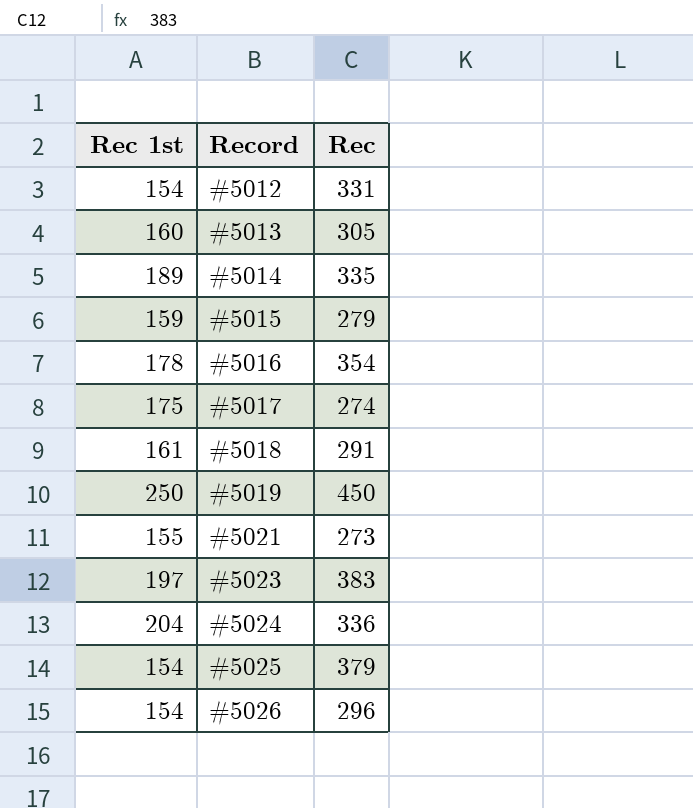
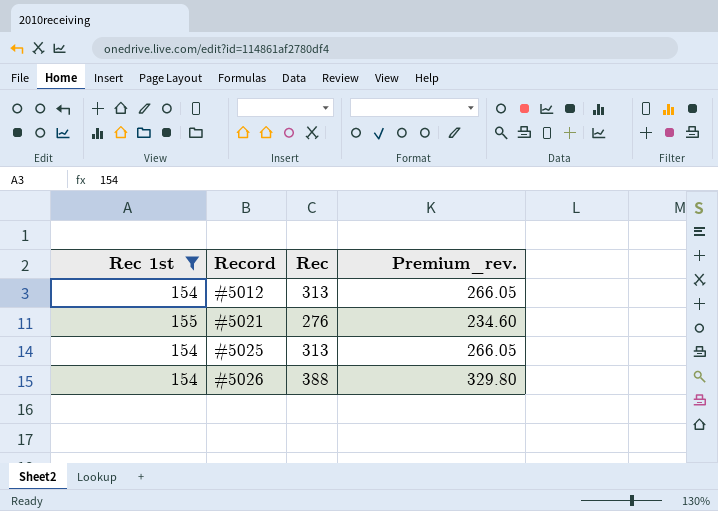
filter: none -> Rec 1st <= 155
column Premium_rev. | formula: none -> [Rec] * 0.85
#5012 | Rec: 331 -> 313
#5021 | Rec: 273 -> 276
#5025 | Rec: 379 -> 313
#5026 | Rec: 296 -> 388

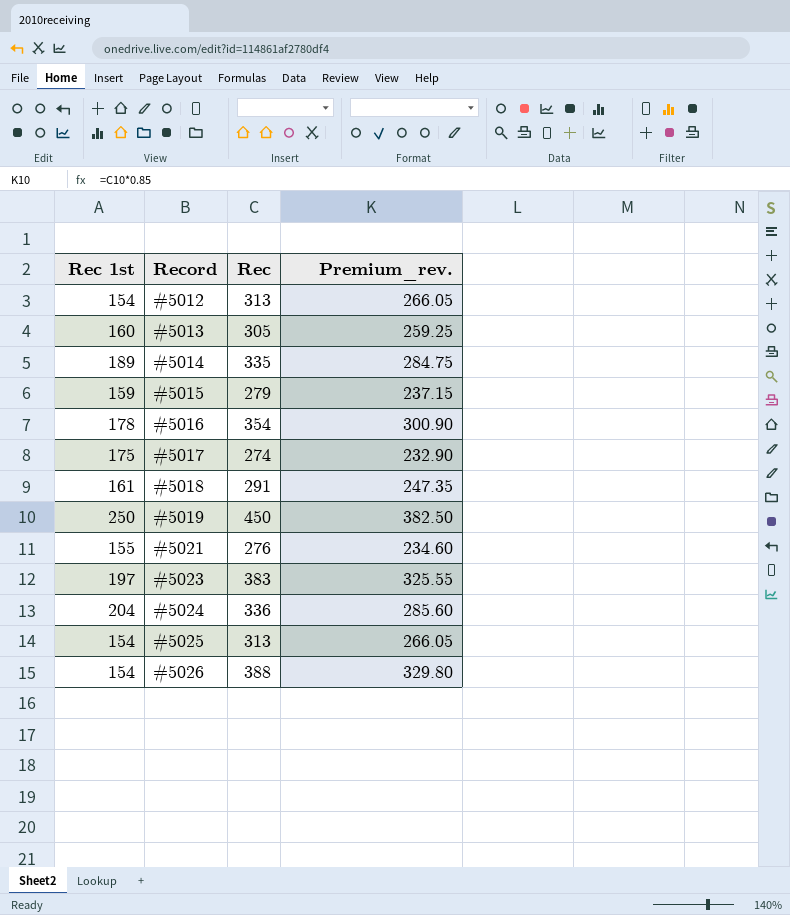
filter: Rec 1st <= 155 -> none

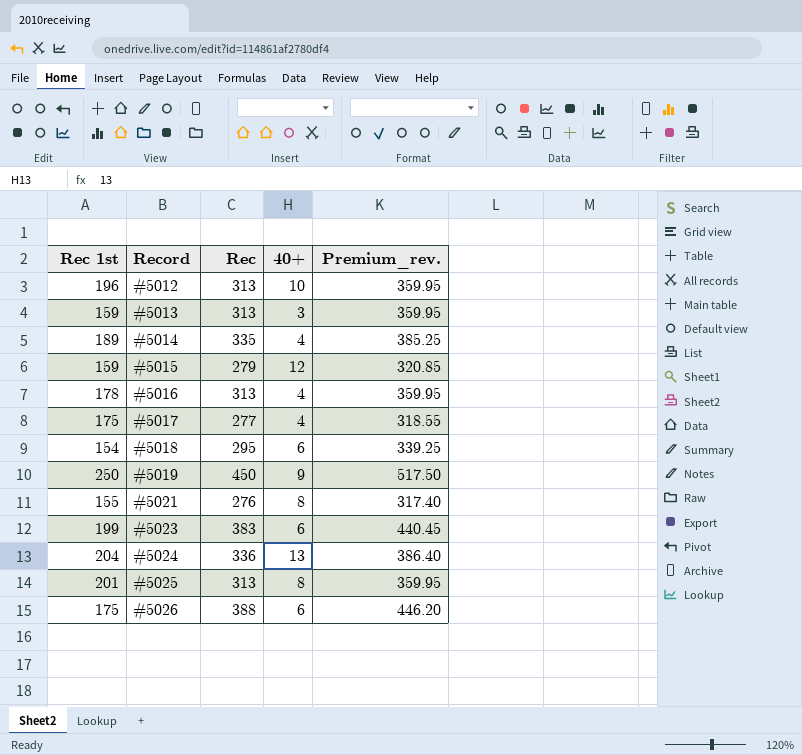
column 40+ | position: none -> 4
column Premium_rev. | formula: [Rec] * 0.85 -> [Rec] * 1.15
#5012 | Rec 1st: 154 -> 196
#5013 | Rec 1st: 160 -> 159
#5013 | Rec: 305 -> 313
#5016 | Rec: 354 -> 313
#5017 | Rec: 274 -> 277
#5018 | Rec 1st: 161 -> 154
#5018 | Rec: 291 -> 295
#5023 | Rec 1st: 197 -> 199
#5025 | Rec 1st: 154 -> 201
#5026 | Rec 1st: 154 -> 175

